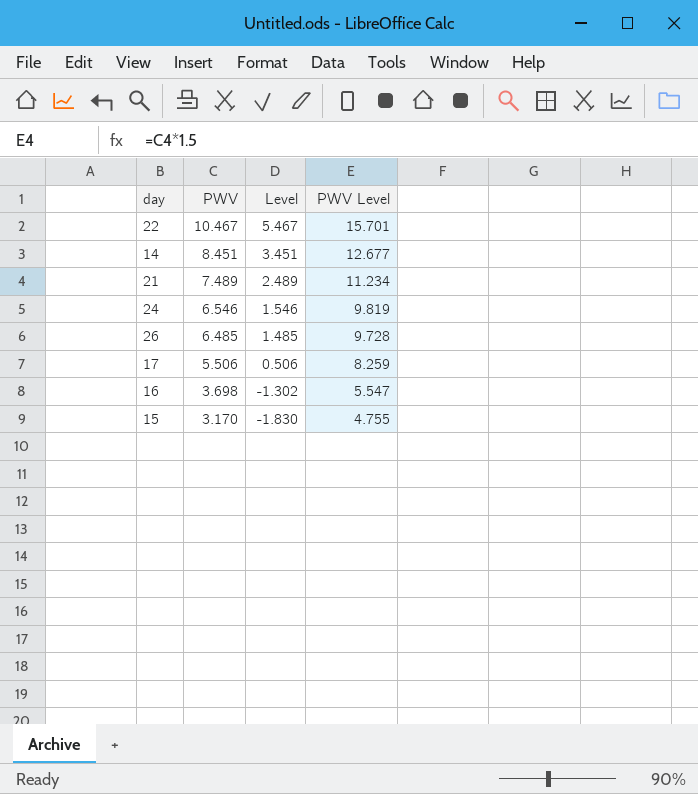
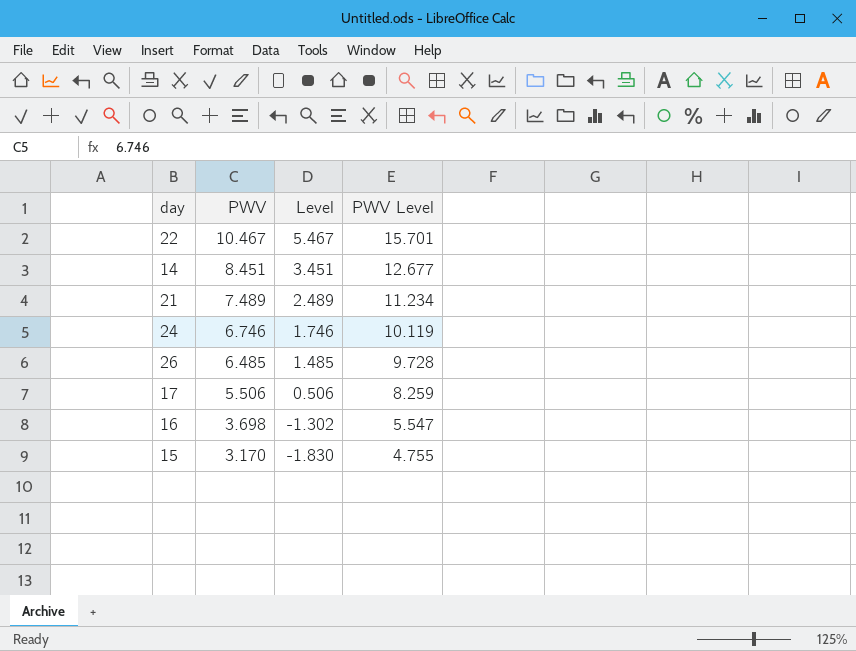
24 | PWV: 6.546 -> 6.746
24 | Level: 1.546 -> 1.746
24 | PWV Level: 9.819 -> 10.119

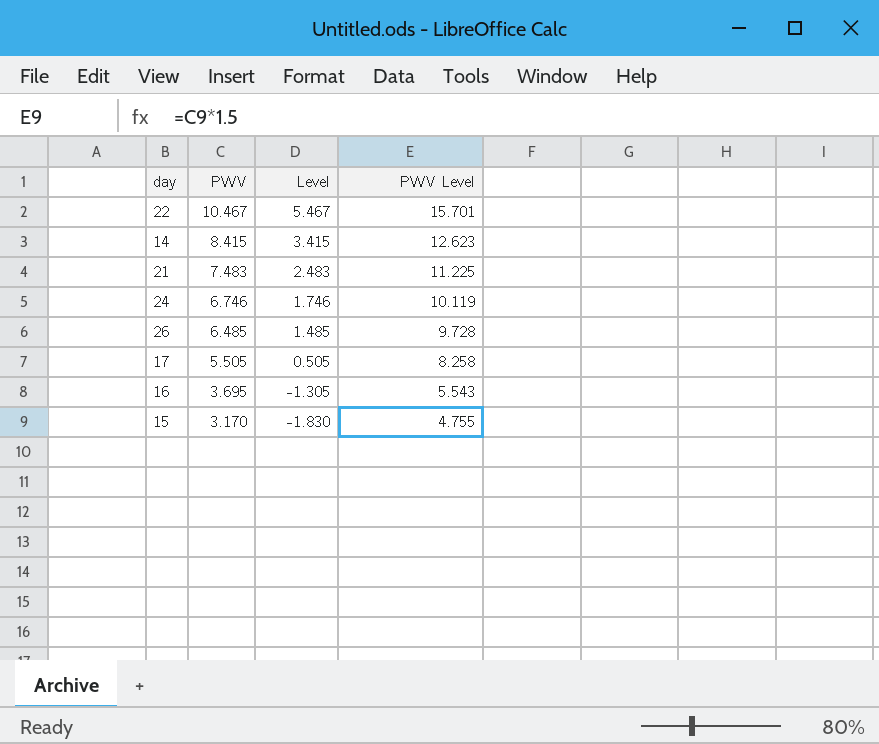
14 | PWV: 8.451 -> 8.415
14 | Level: 3.451 -> 3.415
14 | PWV Level: 12.677 -> 12.623
21 | PWV: 7.489 -> 7.483
21 | Level: 2.489 -> 2.483
21 | PWV Level: 11.234 -> 11.225
17 | PWV: 5.506 -> 5.505
17 | Level: 0.506 -> 0.505
17 | PWV Level: 8.259 -> 8.258
16 | PWV: 3.698 -> 3.695
16 | Level: -1.302 -> -1.305
16 | PWV Level: 5.547 -> 5.543

